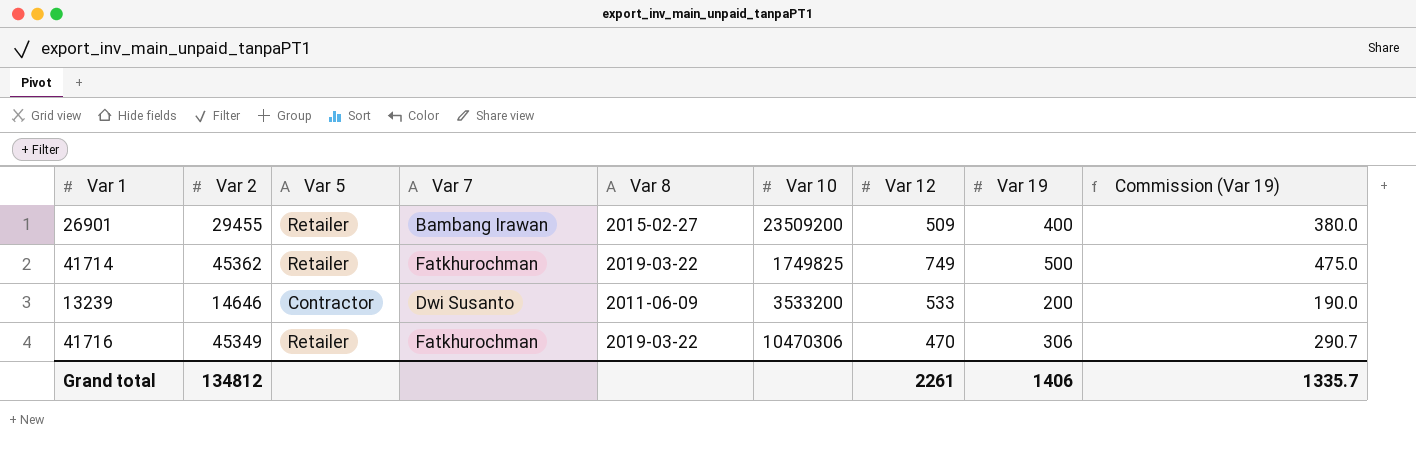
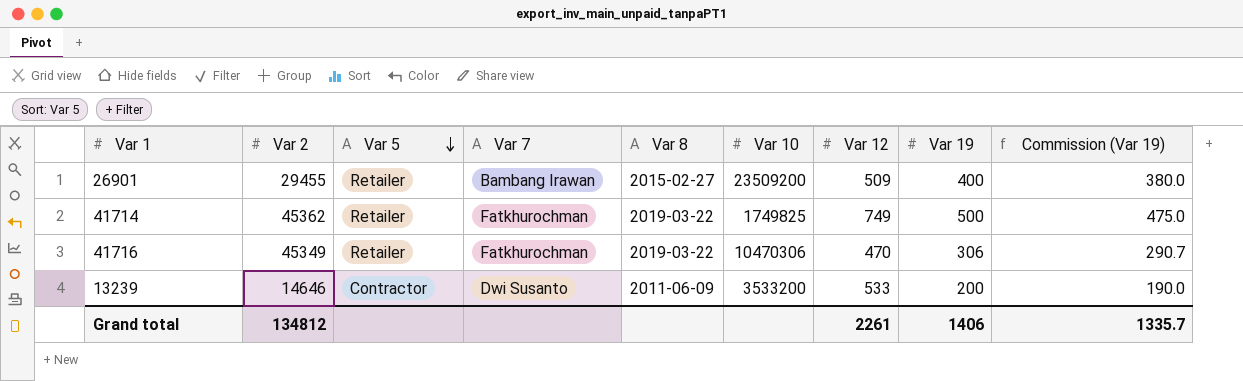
row order: none -> Var 5 descending

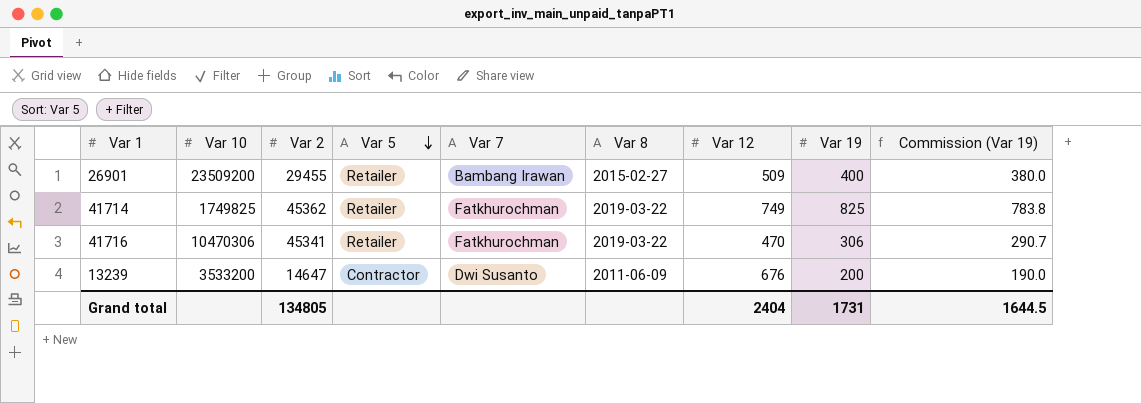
column Var 10 | position: 6 -> 2
41714 | Var 19: 500 -> 825
41714 | Commission (Var 19): 475.0 -> 783.8
41716 | Var 2: 45349 -> 45341
13239 | Var 2: 14646 -> 14647
13239 | Var 12: 533 -> 676
Grand total | Var 2: 134812 -> 134805
Grand total | Var 12: 2261 -> 2404
Grand total | Var 19: 1406 -> 1731
Grand total | Commission (Var 19): 1335.7 -> 1644.5

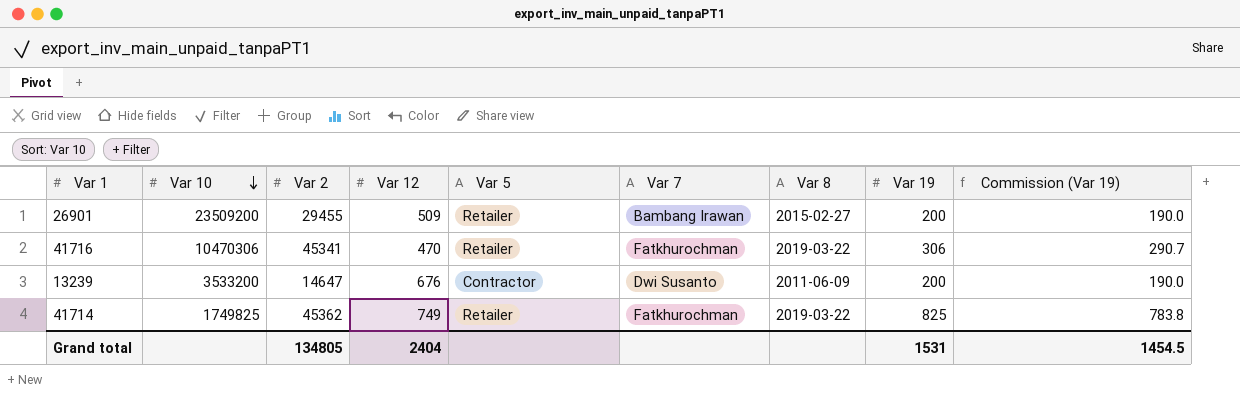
row order: Var 5 descending -> Var 10 descending
column Var 12 | position: 7 -> 4
26901 | Var 19: 400 -> 200
26901 | Commission (Var 19): 380.0 -> 190.0
Grand total | Var 19: 1731 -> 1531
Grand total | Commission (Var 19): 1644.5 -> 1454.5

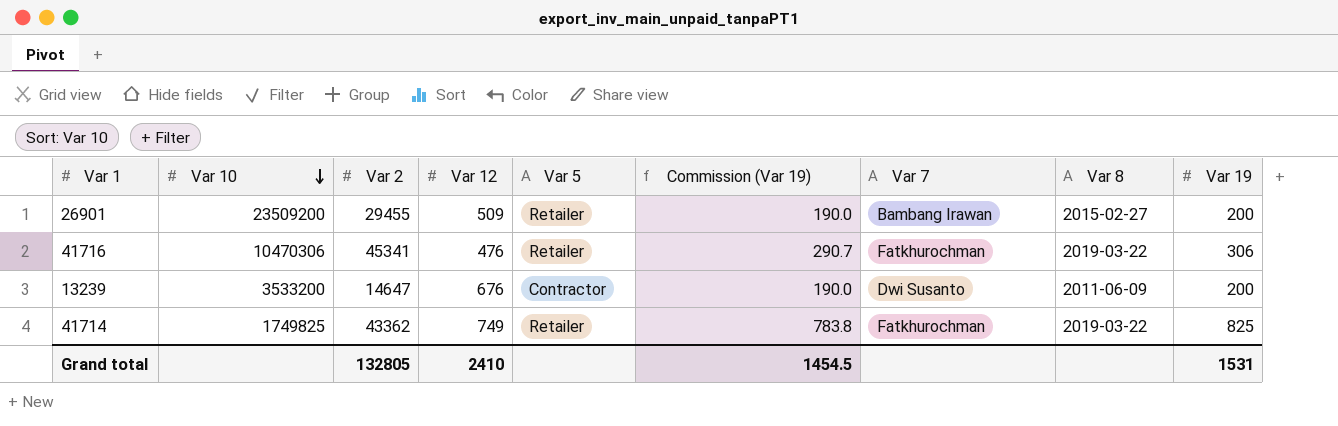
column Commission (Var 19) | position: 9 -> 6
41716 | Var 12: 470 -> 476
41714 | Var 2: 45362 -> 43362
Grand total | Var 2: 134805 -> 132805
Grand total | Var 12: 2404 -> 2410

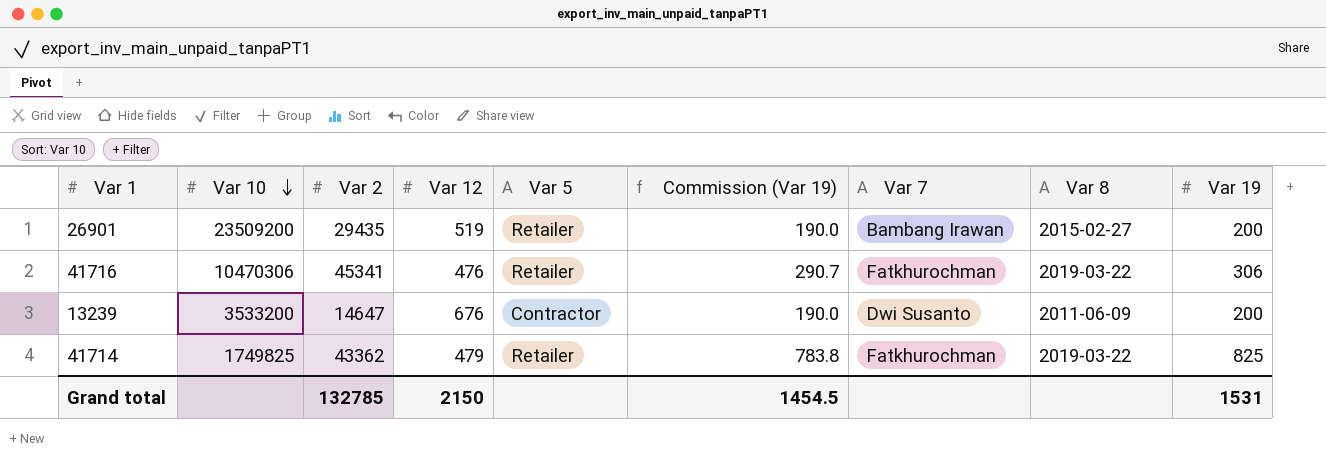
26901 | Var 2: 29455 -> 29435
26901 | Var 12: 509 -> 519
41714 | Var 12: 749 -> 479
Grand total | Var 2: 132805 -> 132785
Grand total | Var 12: 2410 -> 2150

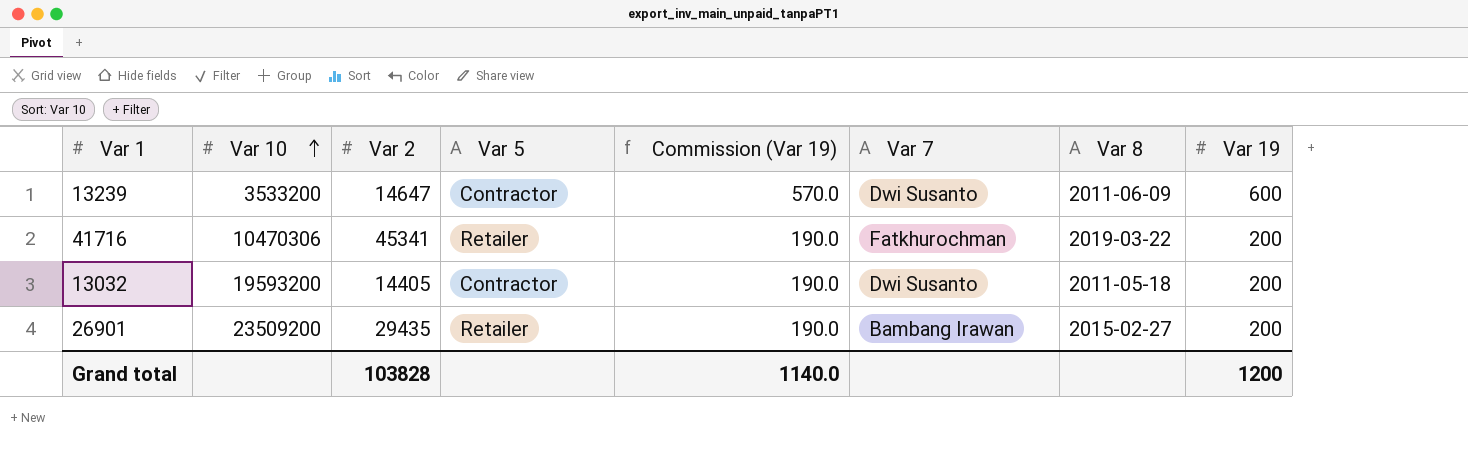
row order: Var 10 descending -> Var 10 ascending
column Var 12 | position: 4 -> none
row 41714: 1749825 | 43362 | 479 | Retailer | 783.8 | Fatkhurochman | 2019-03-22 | 825 -> none
13239 | Commission (Var 19): 190.0 -> 570.0
13239 | Var 19: 200 -> 600
41716 | Commission (Var 19): 290.7 -> 190.0
41716 | Var 19: 306 -> 200
row 13032: none -> 19593200 | 14405 | Contractor | 190.0 | Dwi Susanto | 2011-05-18 | 200
Grand total | Var 2: 132785 -> 103828
Grand total | Commission (Var 19): 1454.5 -> 1140.0
Grand total | Var 19: 1531 -> 1200

